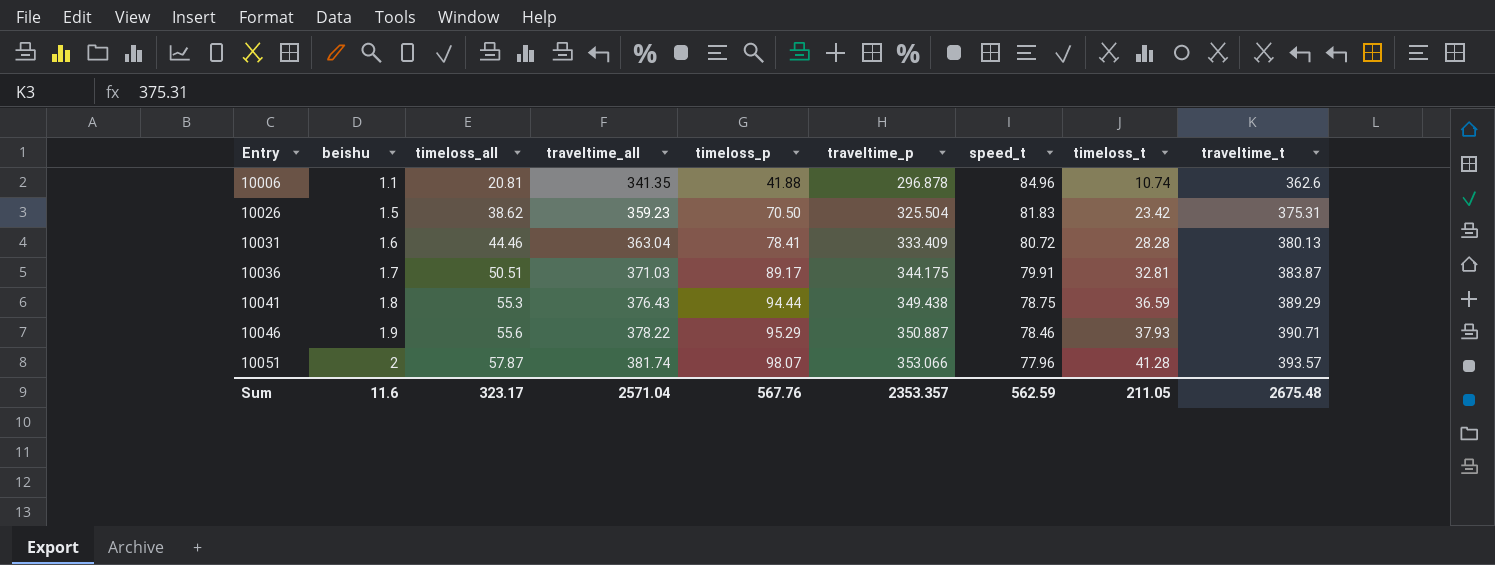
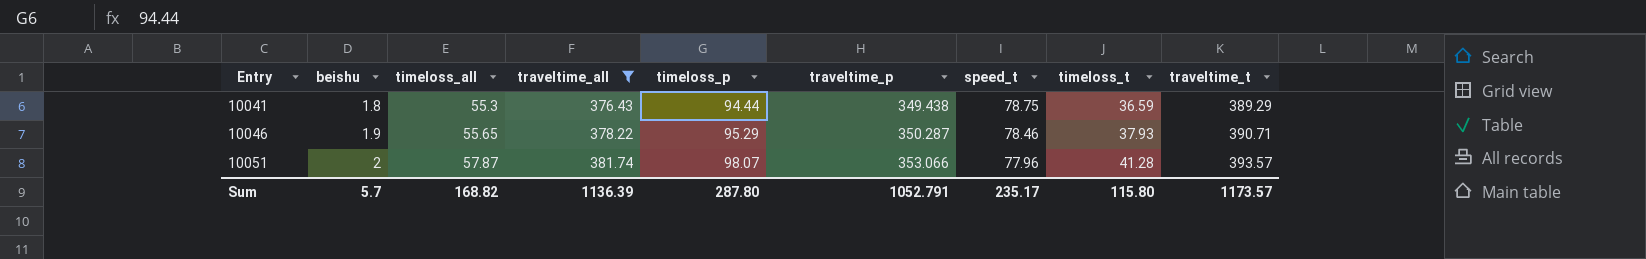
filter: none -> traveltime_all >= 376.43
10046 | timeloss_all: 55.6 -> 55.65
10046 | traveltime_p: 350.887 -> 350.287
Sum | beishu: 11.6 -> 5.7
Sum | timeloss_all: 323.17 -> 168.82
Sum | traveltime_all: 2571.04 -> 1136.39
Sum | timeloss_p: 567.76 -> 287.80
Sum | traveltime_p: 2353.357 -> 1052.791
Sum | speed_t: 562.59 -> 235.17
Sum | timeloss_t: 211.05 -> 115.80
Sum | traveltime_t: 2675.48 -> 1173.57

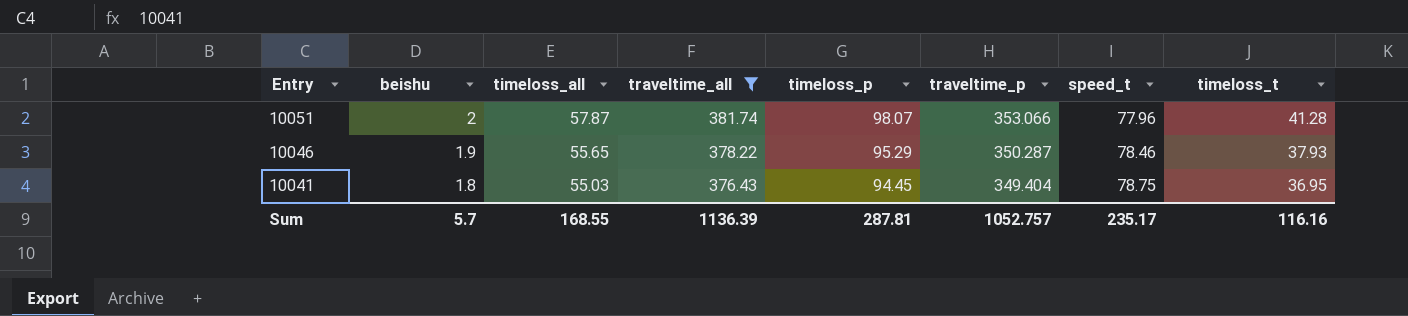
row order: Entry ascending -> Entry descending
column traveltime_t | position: 9 -> none
10041 | timeloss_all: 55.3 -> 55.03
10041 | timeloss_p: 94.44 -> 94.45
10041 | traveltime_p: 349.438 -> 349.404
10041 | timeloss_t: 36.59 -> 36.95
Sum | timeloss_all: 168.82 -> 168.55
Sum | timeloss_p: 287.80 -> 287.81
Sum | traveltime_p: 1052.791 -> 1052.757
Sum | timeloss_t: 115.80 -> 116.16

